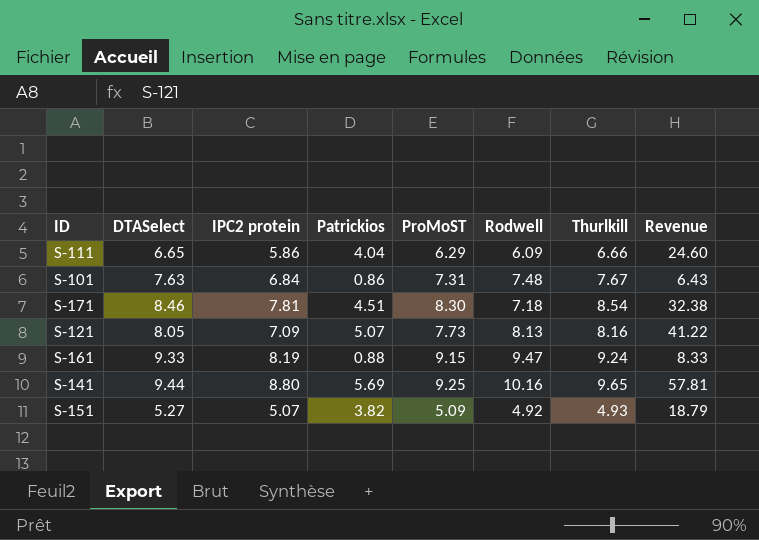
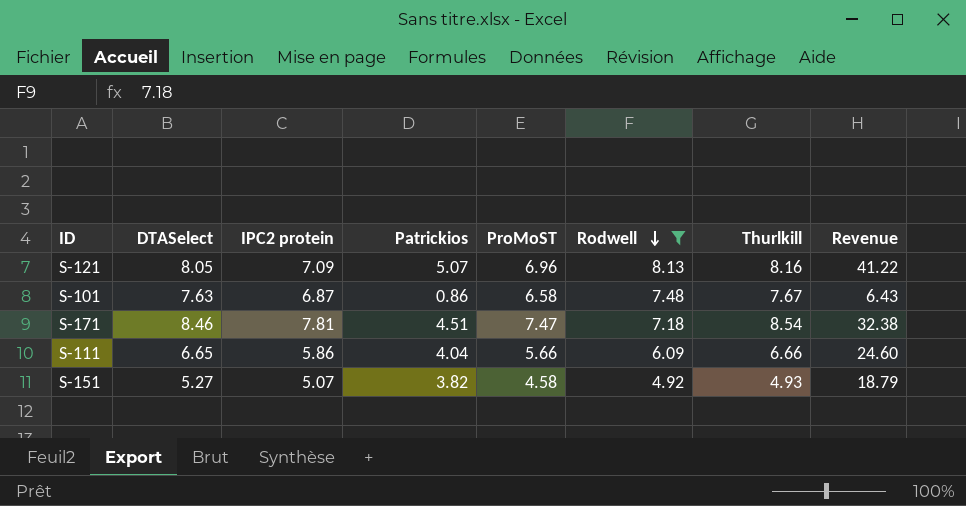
filter: none -> Rodwell <= 8.13
row order: none -> Rodwell descending
S-121 | ProMoST: 7.73 -> 6.96
S-101 | IPC2 protein: 6.84 -> 6.87
S-101 | ProMoST: 7.31 -> 6.58
S-171 | ProMoST: 8.30 -> 7.47
S-111 | ProMoST: 6.29 -> 5.66
S-151 | ProMoST: 5.09 -> 4.58

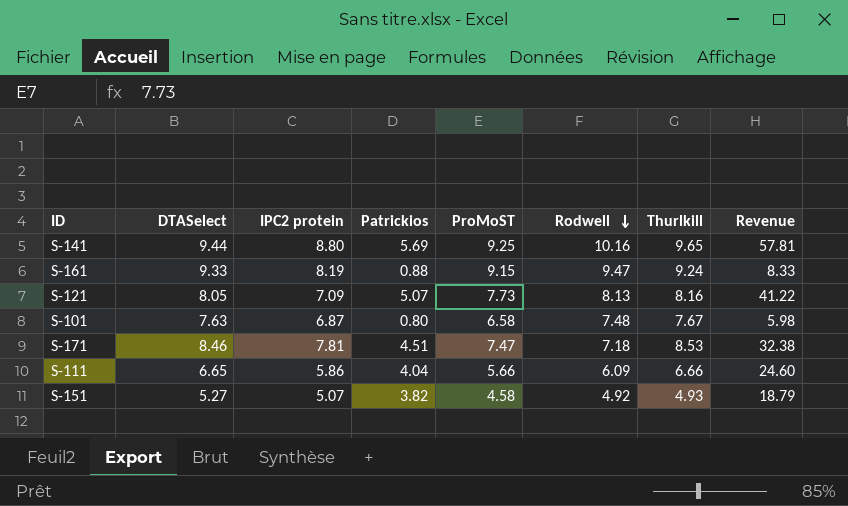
filter: Rodwell <= 8.13 -> none
S-121 | ProMoST: 6.96 -> 7.73
S-101 | Patrickios: 0.86 -> 0.80
S-101 | Revenue: 6.43 -> 5.98
S-171 | Thurlkill: 8.54 -> 8.53

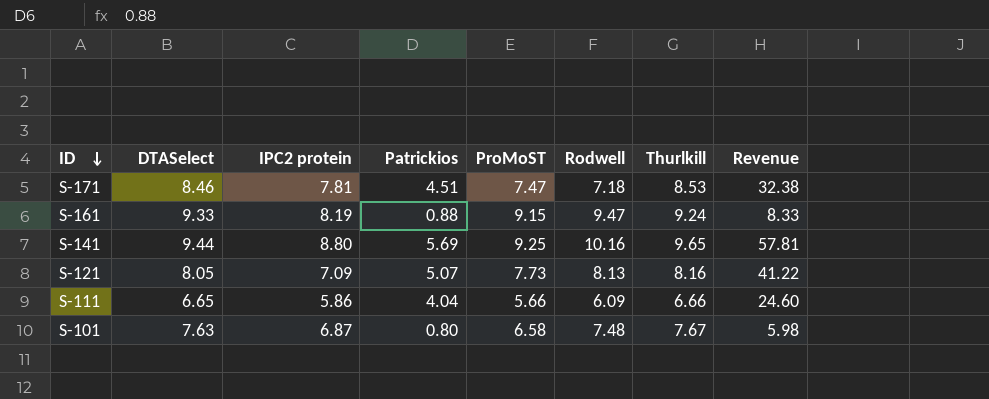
row order: Rodwell descending -> ID descending
row S-151: 5.27 | 5.07 | 3.82 | 4.58 | 4.92 | 4.93 | 18.79 -> none

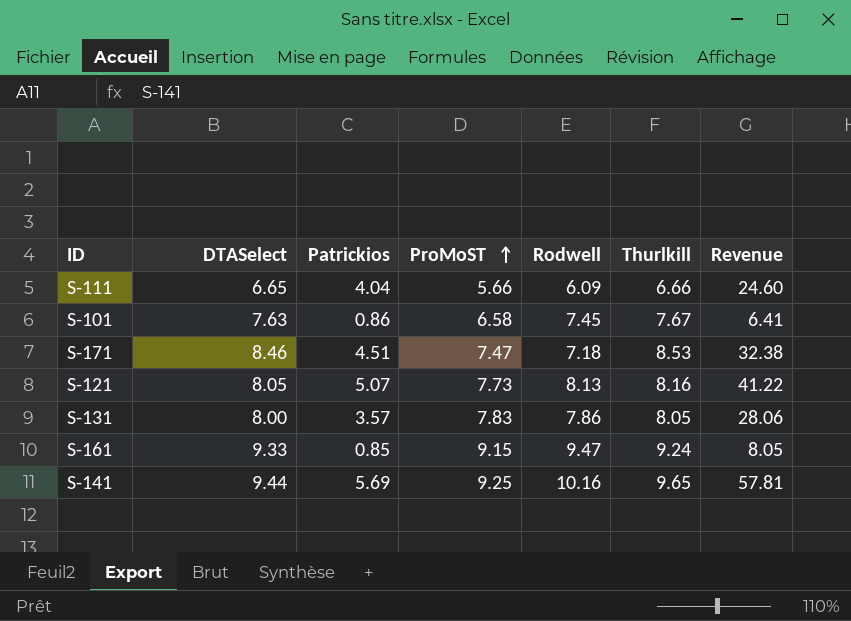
row order: ID descending -> ProMoST ascending
column IPC2 protein | position: 3 -> none
S-101 | Patrickios: 0.80 -> 0.86
S-101 | Rodwell: 7.48 -> 7.45
S-101 | Revenue: 5.98 -> 6.41
row S-131: none -> 8.00 | 3.57 | 7.83 | 7.86 | 8.05 | 28.06
S-161 | Patrickios: 0.88 -> 0.85
S-161 | Revenue: 8.33 -> 8.05

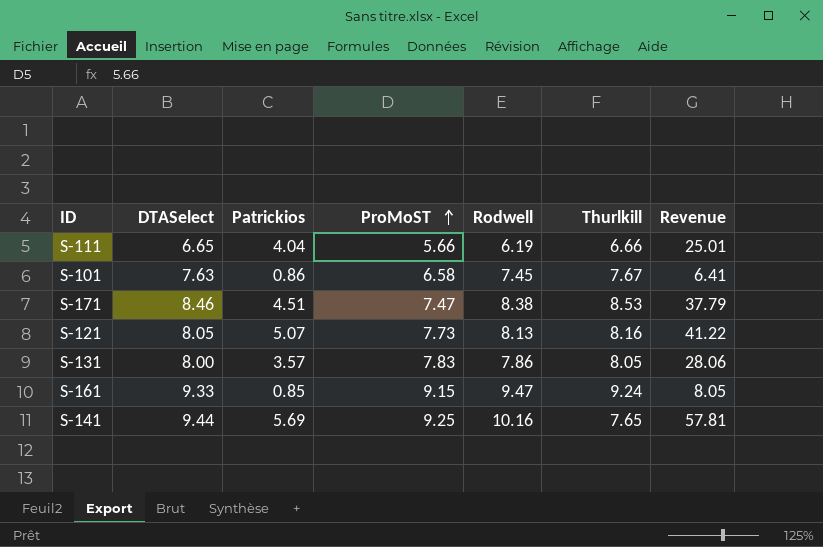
S-111 | Rodwell: 6.09 -> 6.19
S-111 | Revenue: 24.60 -> 25.01
S-171 | Rodwell: 7.18 -> 8.38
S-171 | Revenue: 32.38 -> 37.79
S-141 | Thurlkill: 9.65 -> 7.65

